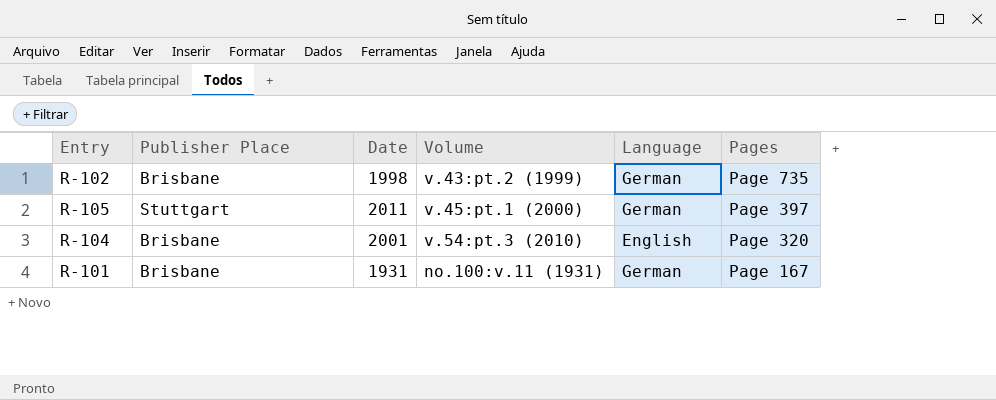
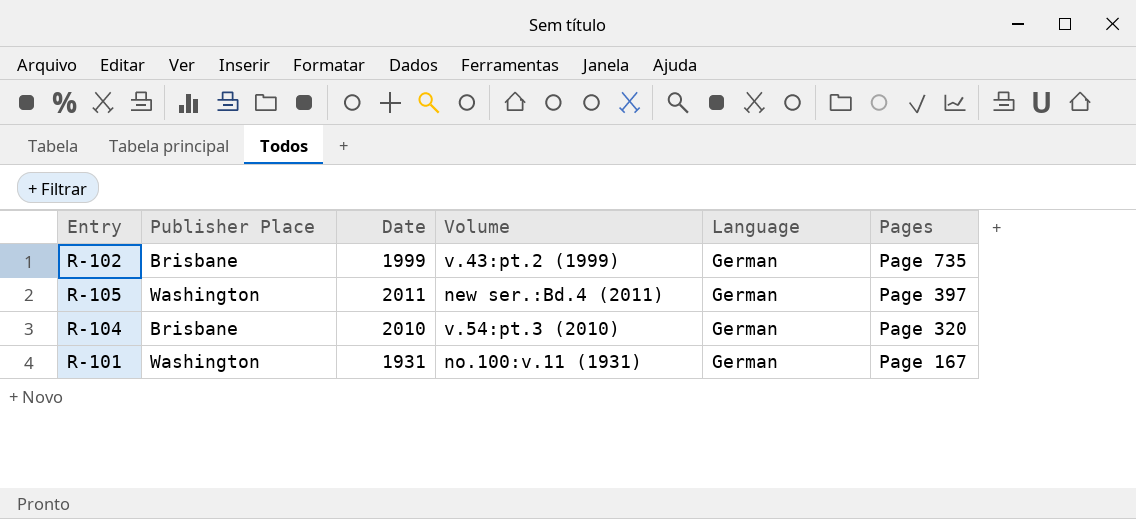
R-102 | Date: 1998 -> 1999
R-105 | Publisher Place: Stuttgart -> Washington
R-105 | Volume: v.45:pt.1 (2000) -> new ser.:Bd.4 (2011)
R-104 | Date: 2001 -> 2010
R-104 | Language: English -> German
R-101 | Publisher Place: Brisbane -> Washington

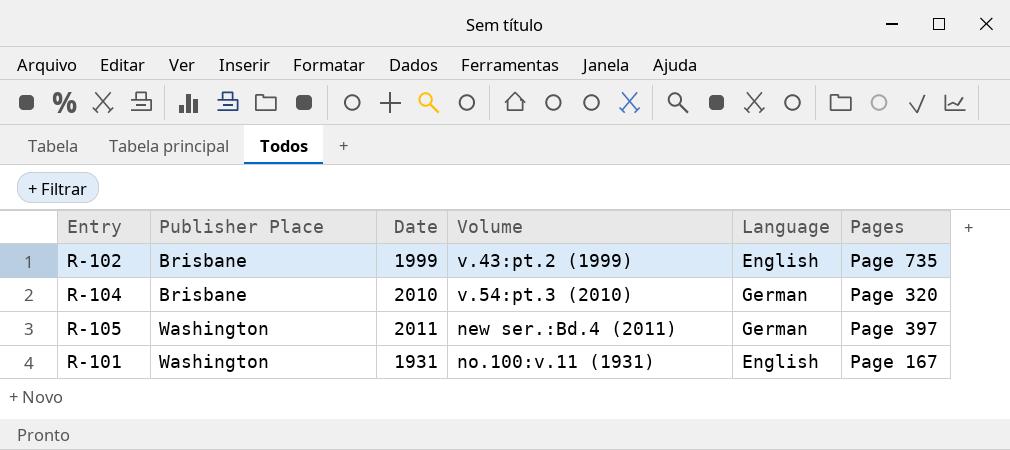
row order: Pages descending -> Publisher Place ascending
R-102 | Language: German -> English
R-101 | Language: German -> English

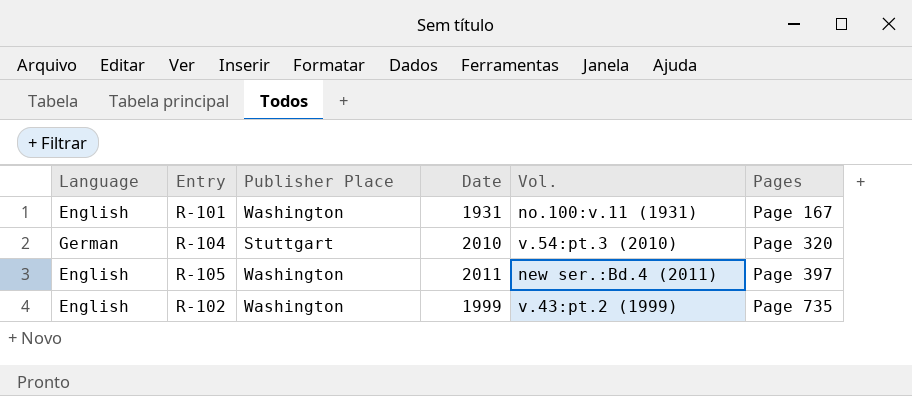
row order: Publisher Place ascending -> Pages ascending
column Language | position: 5 -> 1
column name: Volume -> Vol.
R-104 | Publisher Place: Brisbane -> Stuttgart
R-105 | Language: German -> English
R-102 | Publisher Place: Brisbane -> Washington

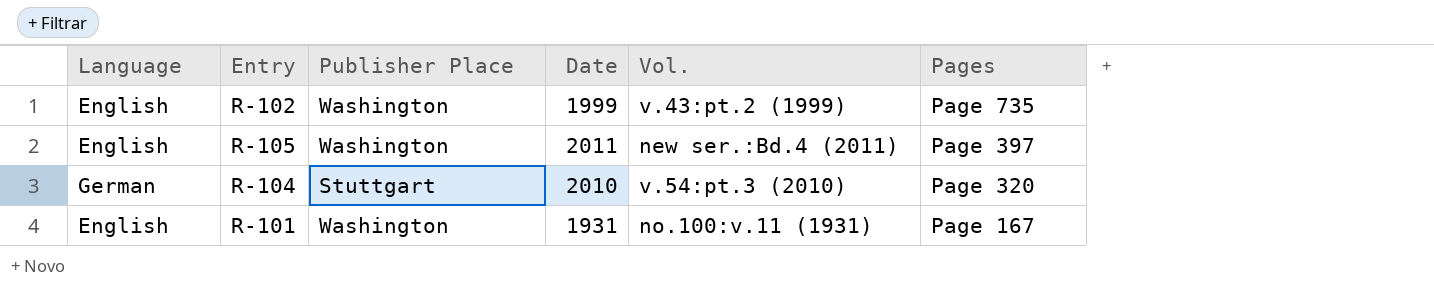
row order: Pages ascending -> Pages descending

